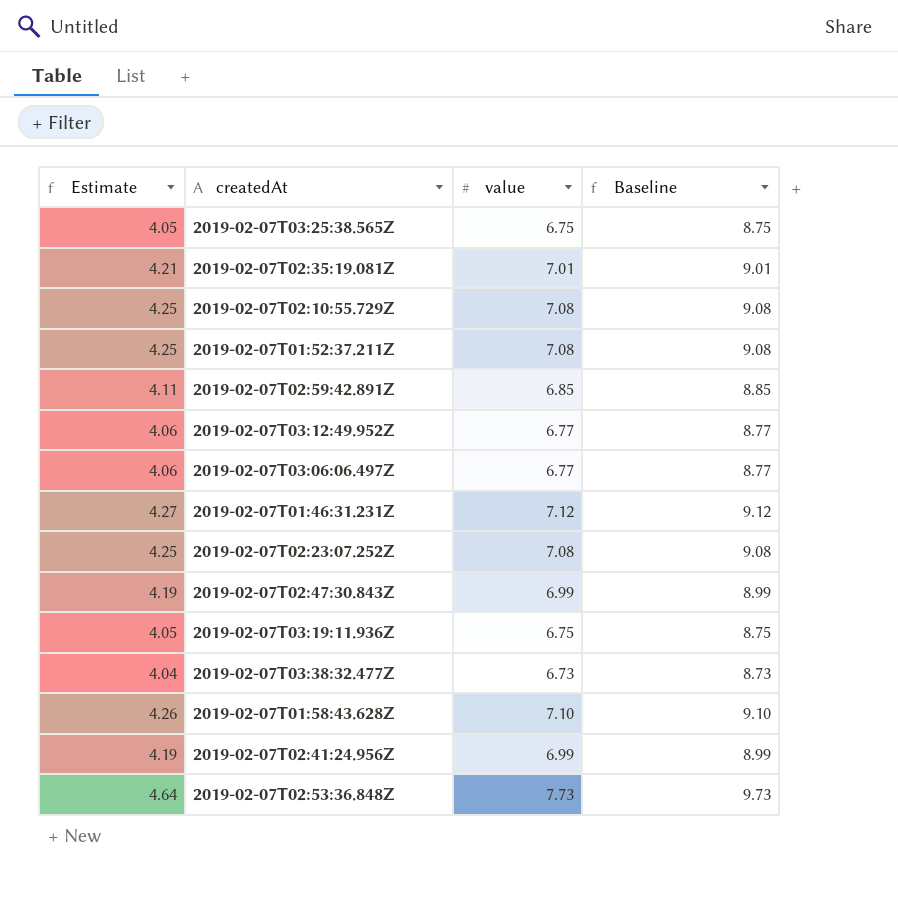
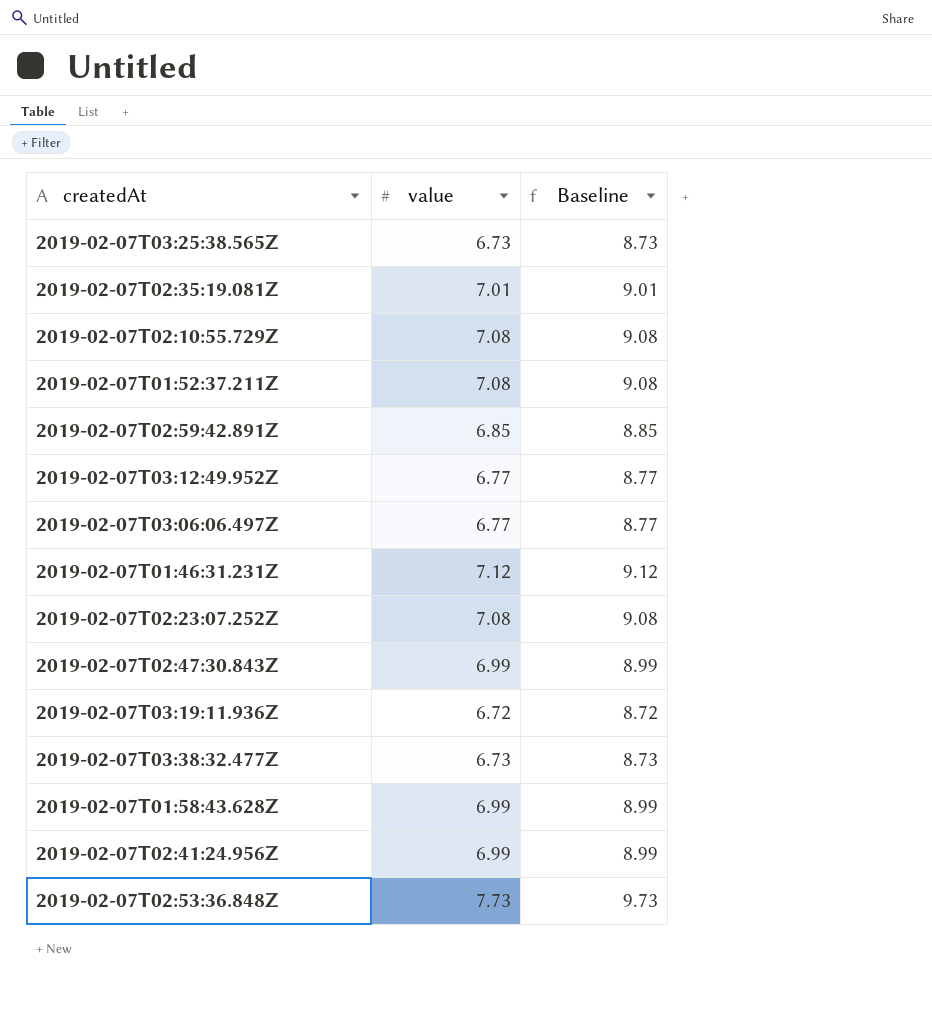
column Estimate | formula: [value] * 0.6 -> none
2019-02-07T03:25:38.565Z | value: 6.75 -> 6.73
2019-02-07T03:25:38.565Z | Baseline: 8.75 -> 8.73
2019-02-07T03:19:11.936Z | value: 6.75 -> 6.72
2019-02-07T03:19:11.936Z | Baseline: 8.75 -> 8.72
2019-02-07T01:58:43.628Z | value: 7.10 -> 6.99
2019-02-07T01:58:43.628Z | Baseline: 9.10 -> 8.99

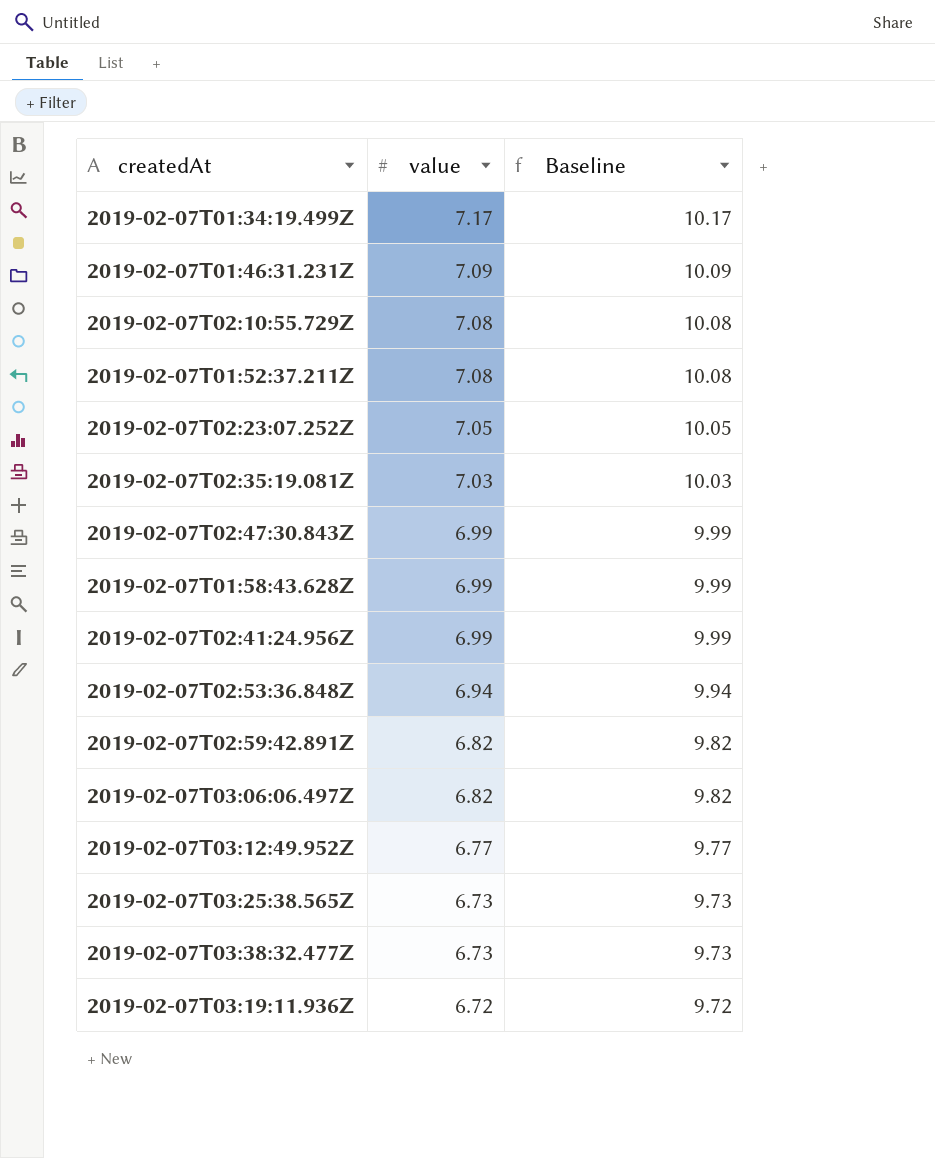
row order: none -> value descending
column Baseline | formula: [value] + 2 -> [value] + 3
row 2019-02-07T01:34:19.499Z: none -> 7.17 | 10.17
2019-02-07T01:46:31.231Z | value: 7.12 -> 7.09
2019-02-07T02:23:07.252Z | value: 7.08 -> 7.05
2019-02-07T02:35:19.081Z | value: 7.01 -> 7.03
2019-02-07T02:53:36.848Z | value: 7.73 -> 6.94
2019-02-07T02:59:42.891Z | value: 6.85 -> 6.82
2019-02-07T03:06:06.497Z | value: 6.77 -> 6.82

